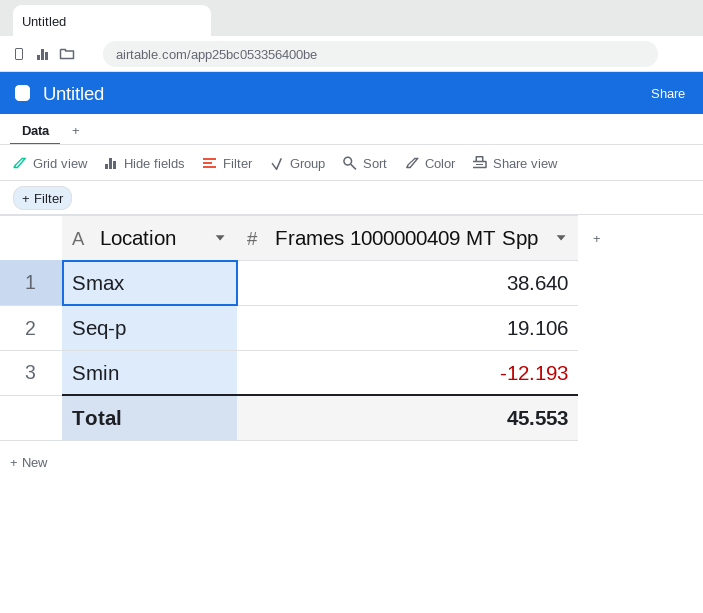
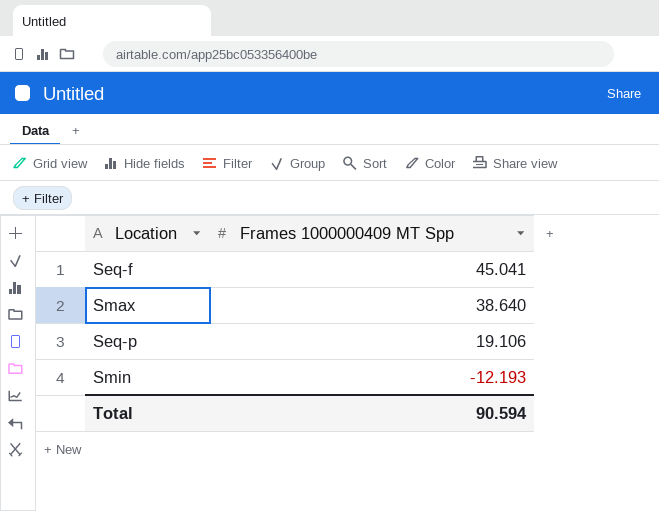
row Seq-f: none -> 45.041
Total | Frames 1000000409 MT Spp: 45.553 -> 90.594

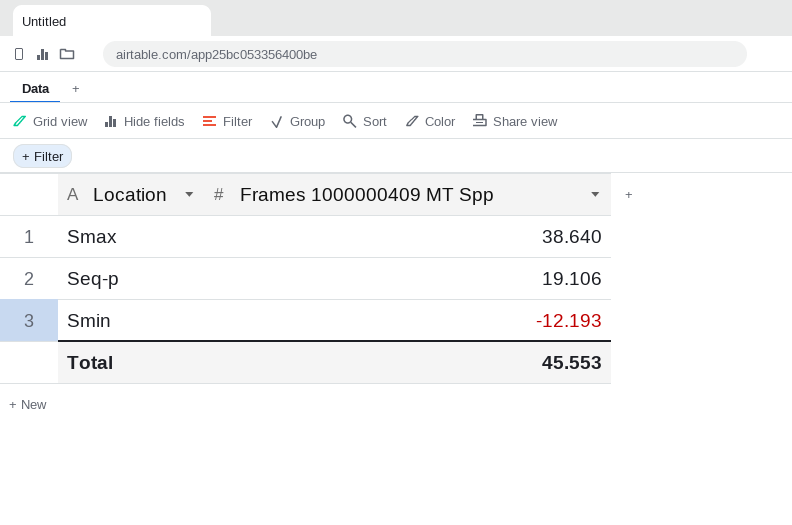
row Seq-f: 45.041 -> none
Total | Frames 1000000409 MT Spp: 90.594 -> 45.553

